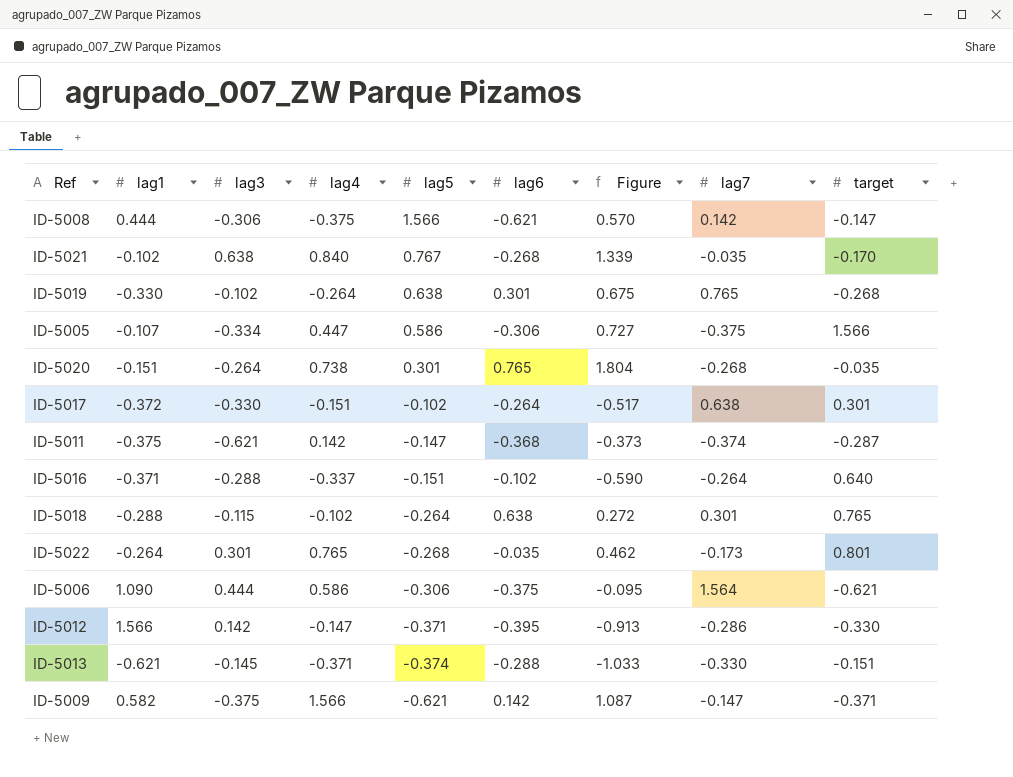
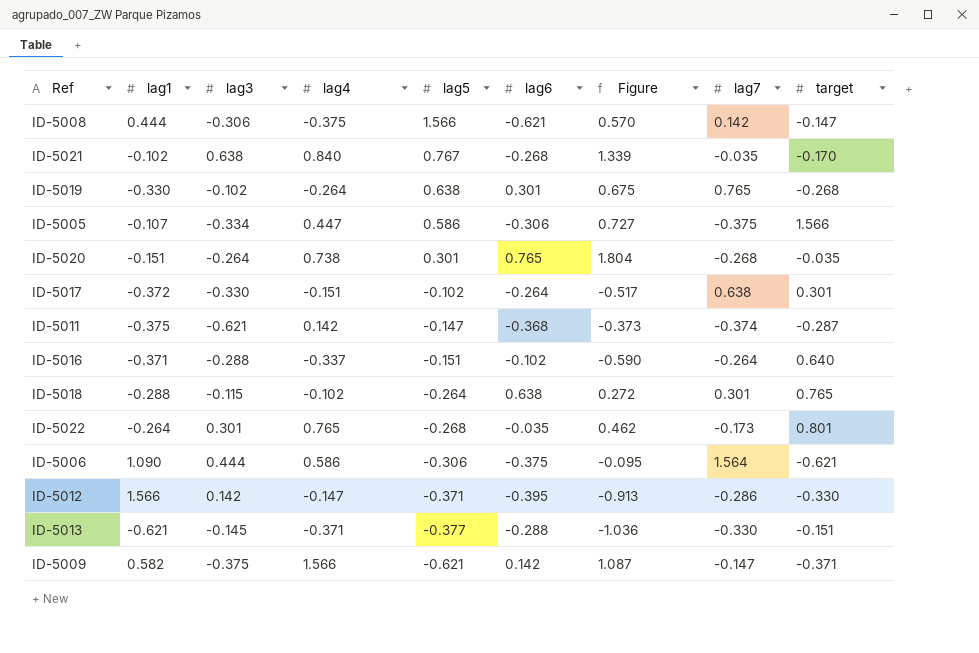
ID-5013 | lag5: -0.374 -> -0.377
ID-5013 | Figure: -1.033 -> -1.036

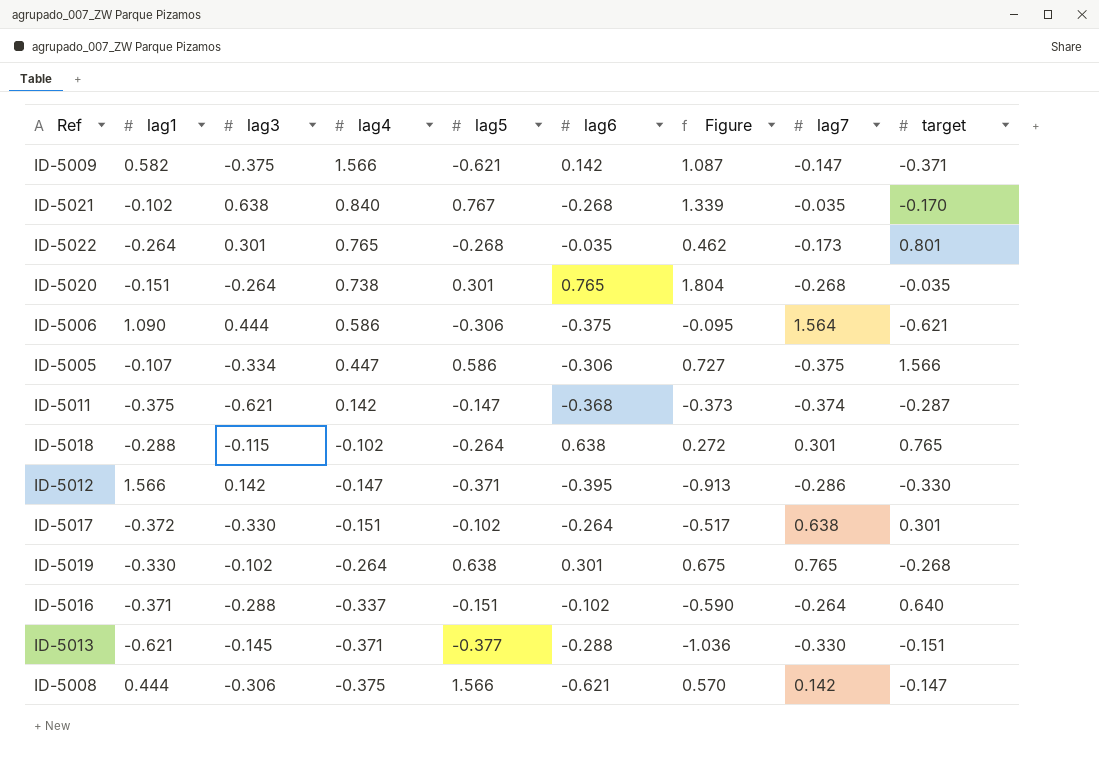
row order: lag5 descending -> lag4 descending

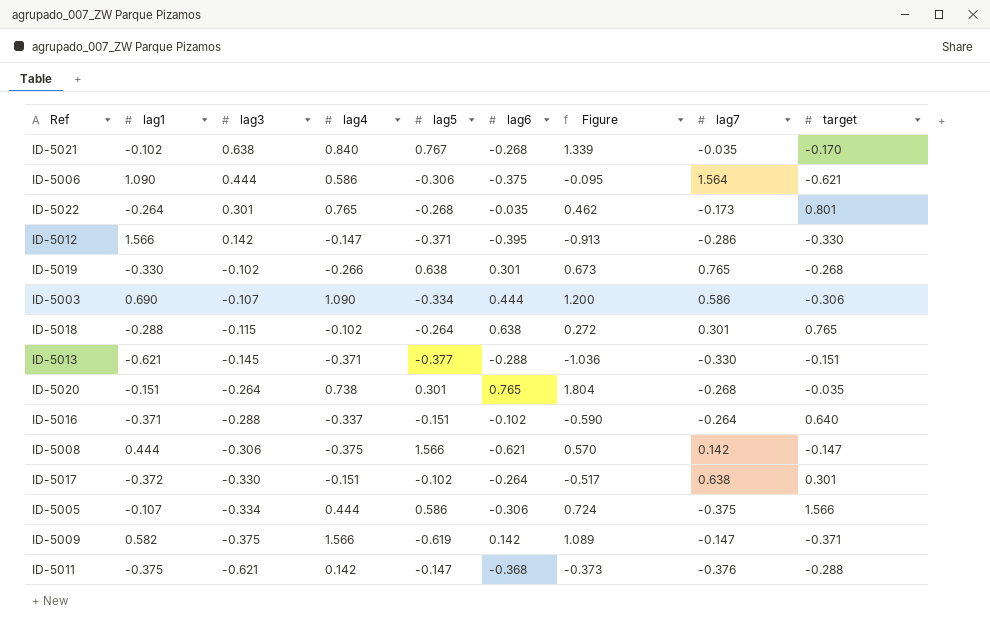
row order: lag4 descending -> lag3 descending
ID-5019 | lag4: -0.264 -> -0.266
ID-5019 | Figure: 0.675 -> 0.673
row ID-5003: none -> 0.690 | -0.107 | 1.090 | -0.334 | 0.444 | 1.200 | 0.586 | -0.306
ID-5005 | lag4: 0.447 -> 0.444
ID-5005 | Figure: 0.727 -> 0.724
ID-5009 | lag5: -0.621 -> -0.619
ID-5009 | Figure: 1.087 -> 1.089
ID-5011 | lag7: -0.374 -> -0.376
ID-5011 | target: -0.287 -> -0.288

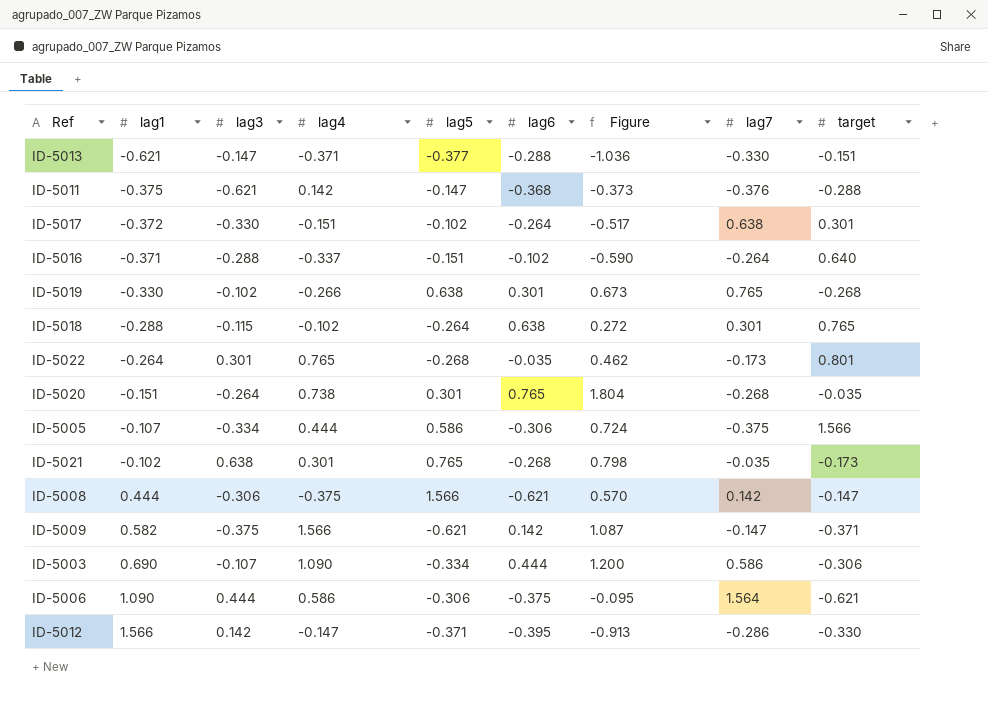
row order: lag3 descending -> lag1 ascending
ID-5013 | lag3: -0.145 -> -0.147
ID-5021 | lag4: 0.840 -> 0.301
ID-5021 | lag5: 0.767 -> 0.765
ID-5021 | Figure: 1.339 -> 0.798
ID-5021 | target: -0.170 -> -0.173
ID-5009 | lag5: -0.619 -> -0.621
ID-5009 | Figure: 1.089 -> 1.087

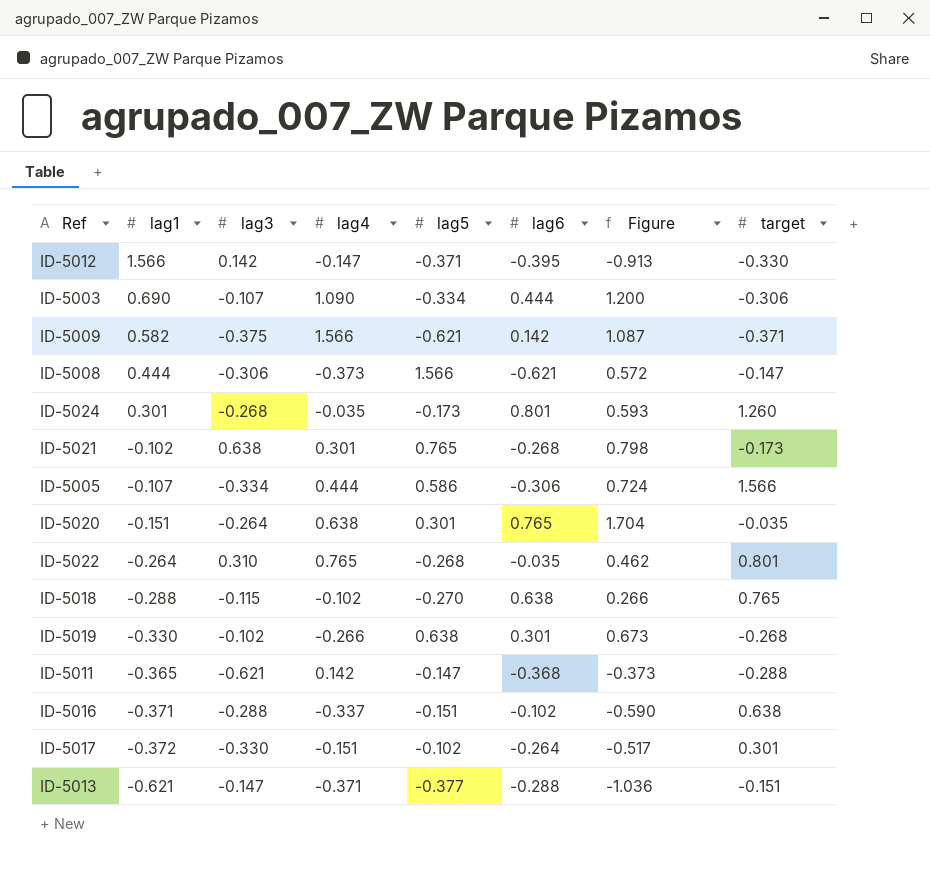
row order: lag1 ascending -> lag1 descending
column lag7 | position: 8 -> none
row ID-5006: 1.090 | 0.444 | 0.586 | -0.306 | -0.375 | -0.095 | 1.564 | -0.621 -> none
ID-5008 | lag4: -0.375 -> -0.373
ID-5008 | Figure: 0.570 -> 0.572
row ID-5024: none -> 0.301 | -0.268 | -0.035 | -0.173 | 0.801 | 0.593 | 1.260
ID-5020 | lag4: 0.738 -> 0.638
ID-5020 | Figure: 1.804 -> 1.704
ID-5022 | lag3: 0.301 -> 0.310
ID-5018 | lag5: -0.264 -> -0.270
ID-5018 | Figure: 0.272 -> 0.266
ID-5011 | lag1: -0.375 -> -0.365
ID-5016 | target: 0.640 -> 0.638

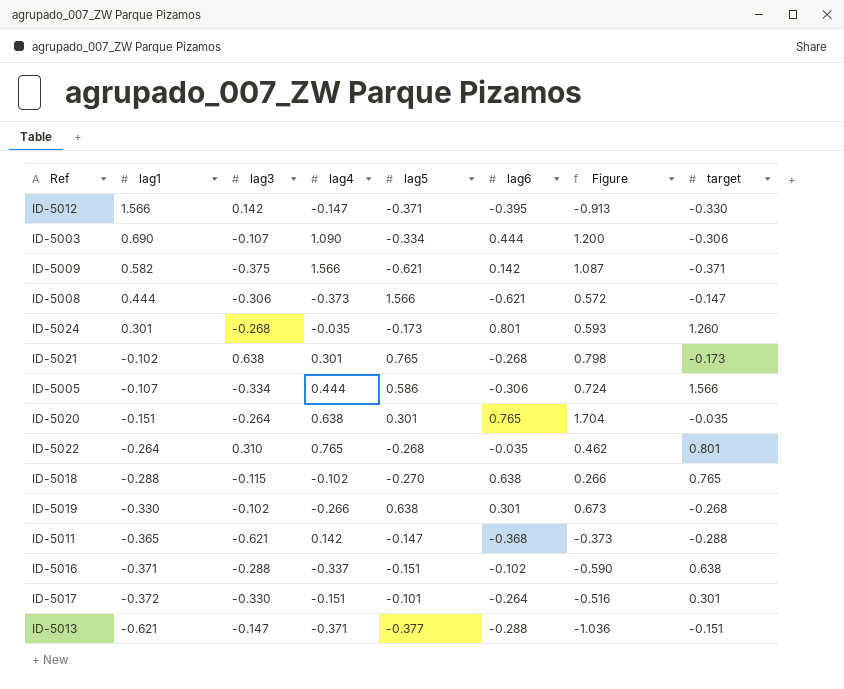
ID-5017 | lag5: -0.102 -> -0.101
ID-5017 | Figure: -0.517 -> -0.516

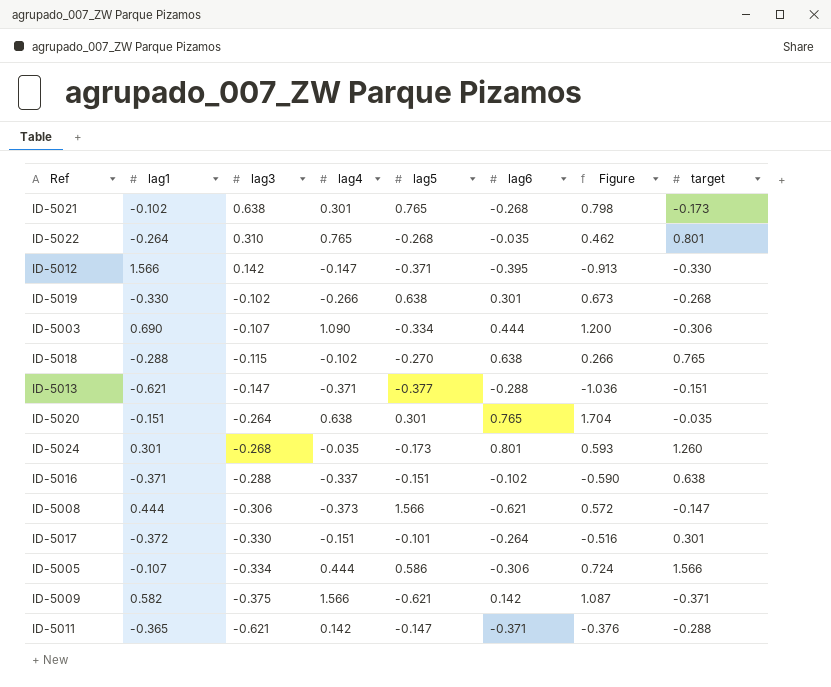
row order: lag1 descending -> lag3 descending
ID-5011 | lag6: -0.368 -> -0.371
ID-5011 | Figure: -0.373 -> -0.376

